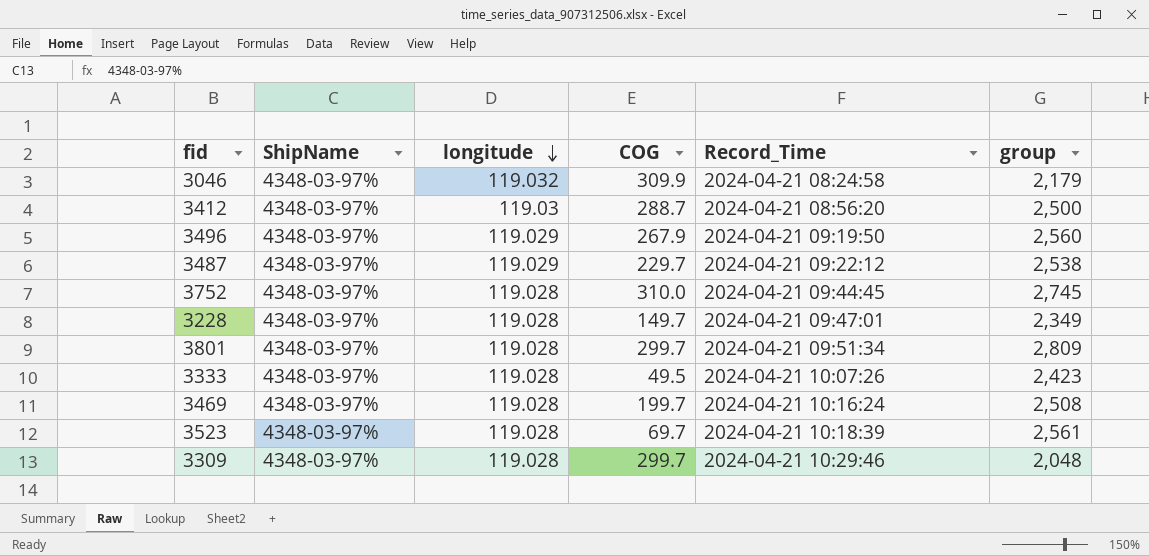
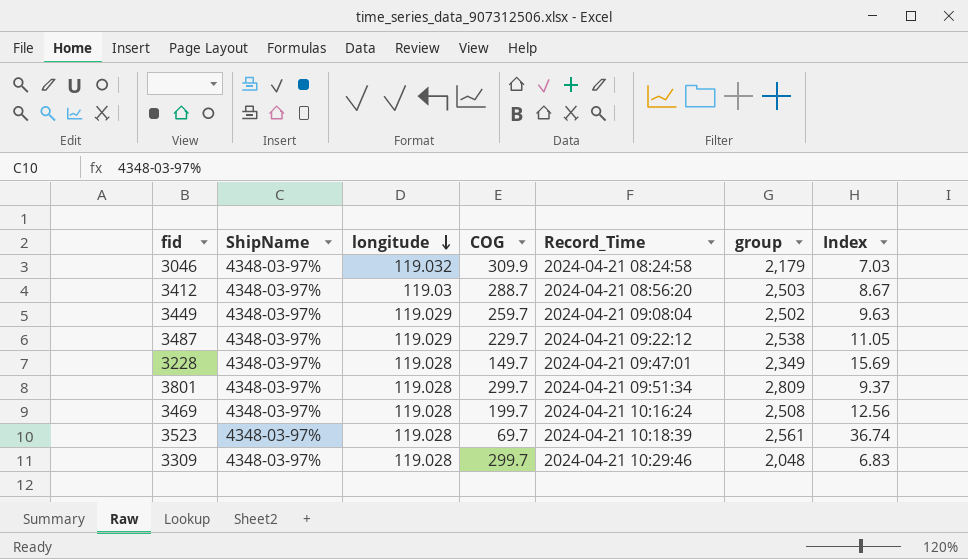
column Index | formula: none -> [group] / [COG]
row 3496: 4348-03-97% | 119.029 | 267.9 | 2024-04-21 09:19:50 | 2,560 -> none
row 3752: 4348-03-97% | 119.028 | 310.0 | 2024-04-21 09:44:45 | 2,745 -> none
row 3333: 4348-03-97% | 119.028 | 49.5 | 2024-04-21 10:07:26 | 2,423 -> none
3412 | group: 2,500 -> 2,503
row 3449: none -> 4348-03-97% | 119.029 | 259.7 | 2024-04-21 09:08:04 | 2,502 | 9.63

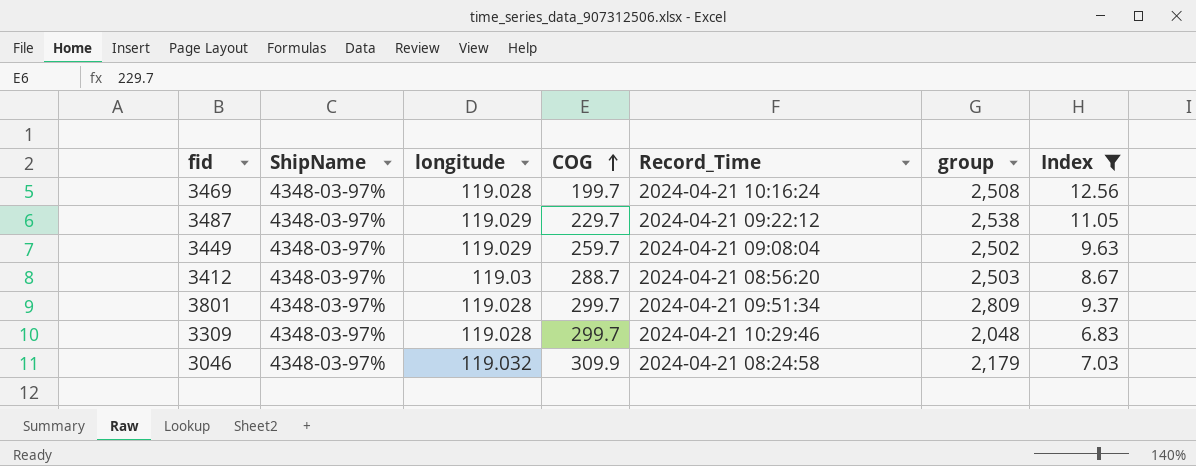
filter: none -> Index <= 12.56
row order: longitude descending -> COG ascending

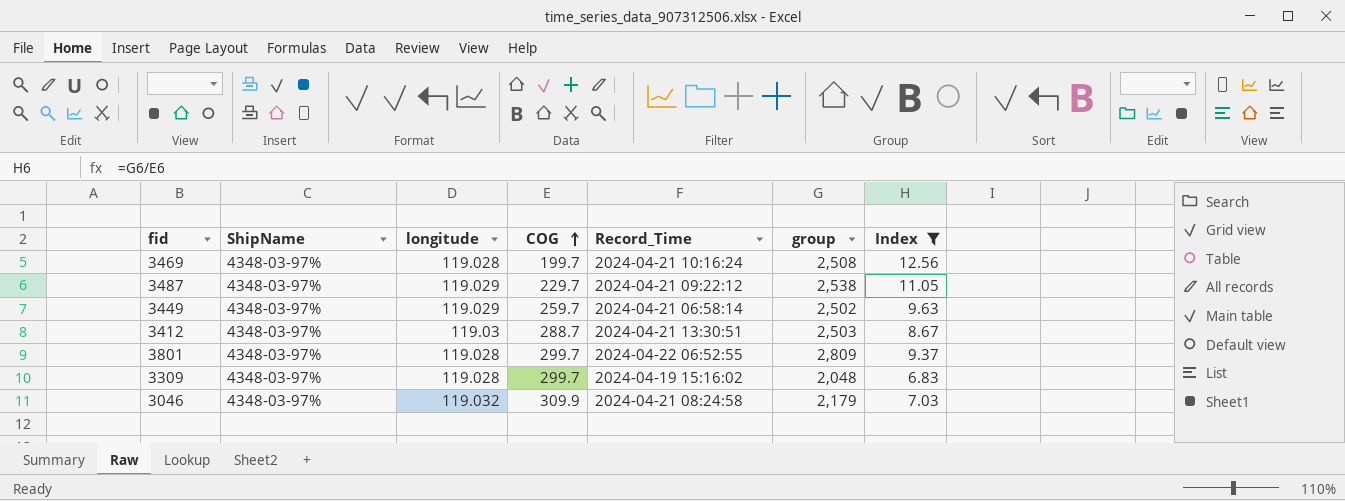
3449 | Record_Time: 2024-04-21 09:08:04 -> 2024-04-21 06:58:14
3412 | Record_Time: 2024-04-21 08:56:20 -> 2024-04-21 13:30:51
3801 | Record_Time: 2024-04-21 09:51:34 -> 2024-04-22 06:52:55
3309 | Record_Time: 2024-04-21 10:29:46 -> 2024-04-19 15:16:02

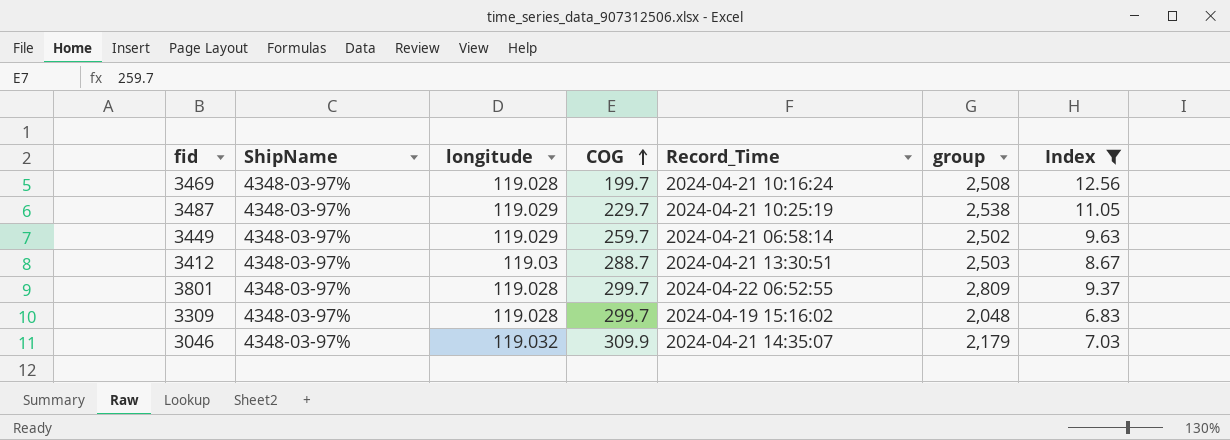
3487 | Record_Time: 2024-04-21 09:22:12 -> 2024-04-21 10:25:19
3046 | Record_Time: 2024-04-21 08:24:58 -> 2024-04-21 14:35:07

